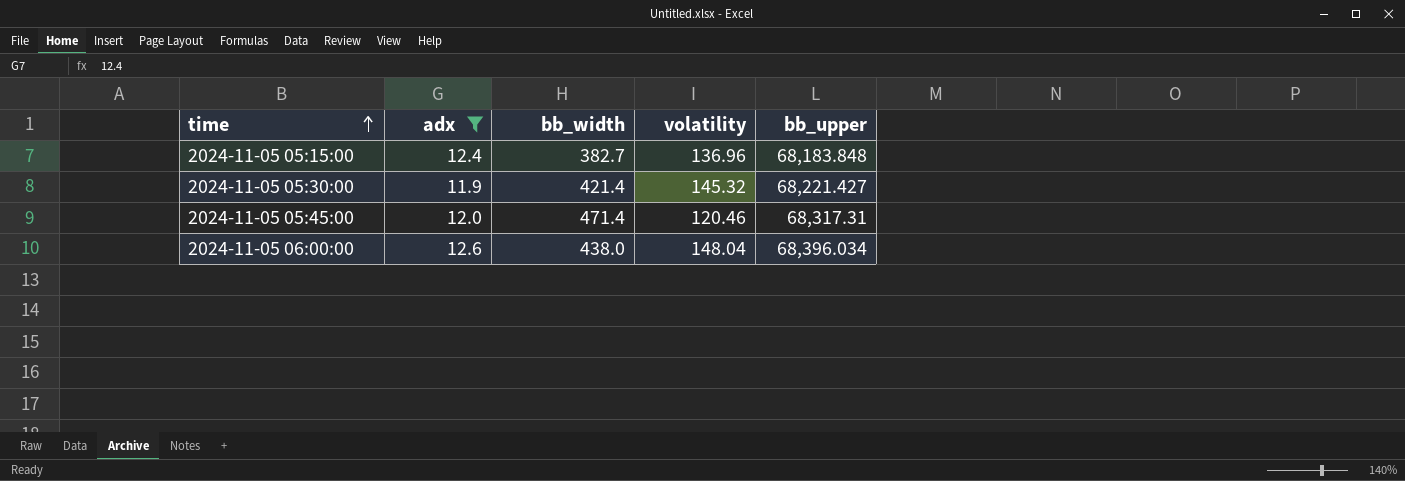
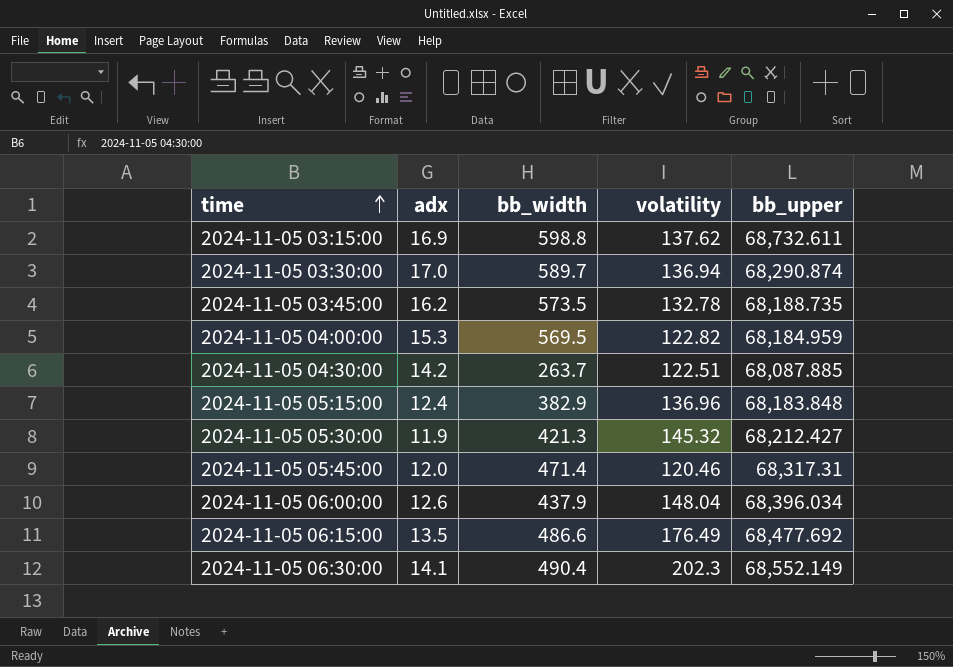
filter: adx <= 12.6 -> none
2024-11-05 05:15:00 | bb_width: 382.7 -> 382.9
2024-11-05 05:30:00 | bb_width: 421.4 -> 421.3
2024-11-05 05:30:00 | bb_upper: 68,221.427 -> 68,212.427
2024-11-05 06:00:00 | bb_width: 438.0 -> 437.9

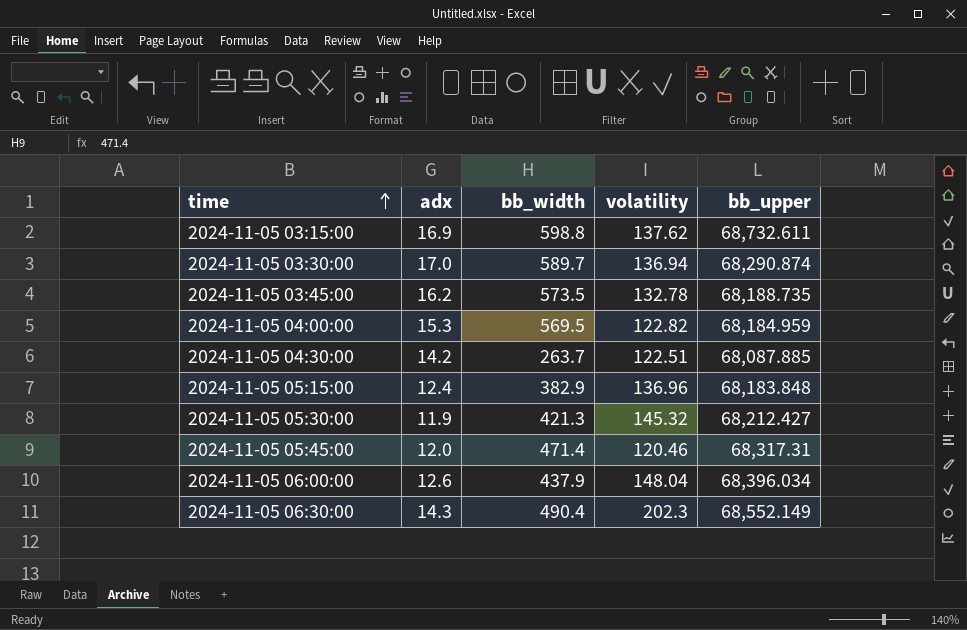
row 2024-11-05 06:15:00: 13.5 | 486.6 | 176.49 | 68,477.692 -> none
2024-11-05 06:30:00 | adx: 14.1 -> 14.3

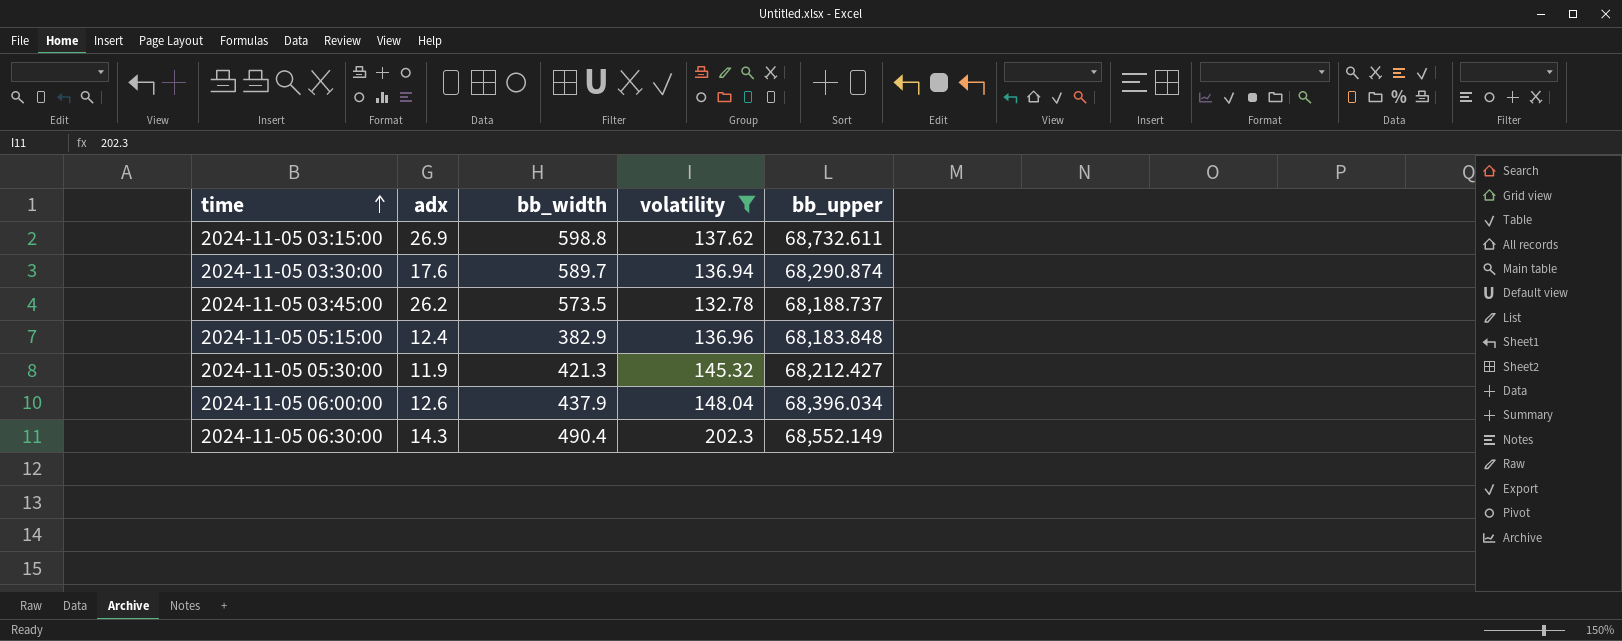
filter: none -> volatility >= 132.78
2024-11-05 03:15:00 | adx: 16.9 -> 26.9
2024-11-05 03:30:00 | adx: 17.0 -> 17.6
2024-11-05 03:45:00 | adx: 16.2 -> 26.2
2024-11-05 03:45:00 | bb_upper: 68,188.735 -> 68,188.737

